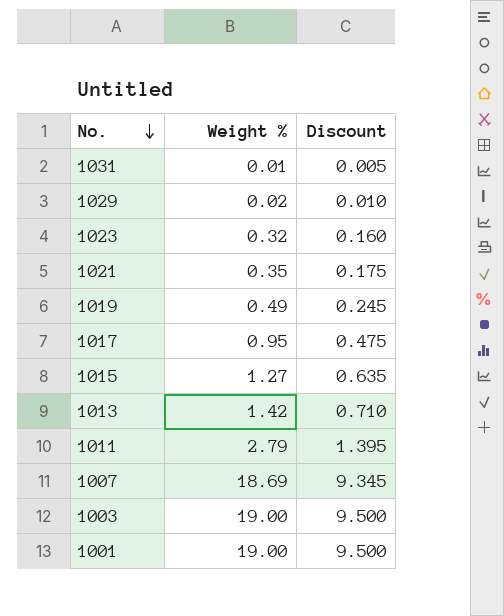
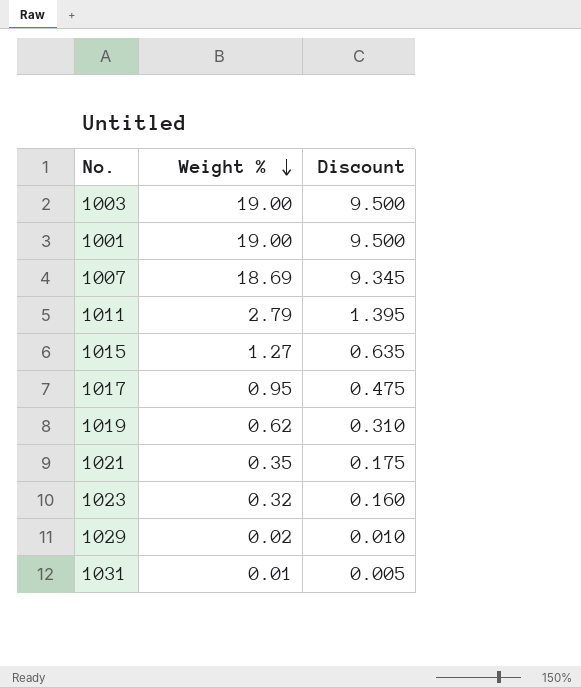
row order: No. descending -> Weight % descending
row 1013: 1.42 | 0.710 -> none
1019 | Weight %: 0.49 -> 0.62
1019 | Discount: 0.245 -> 0.310

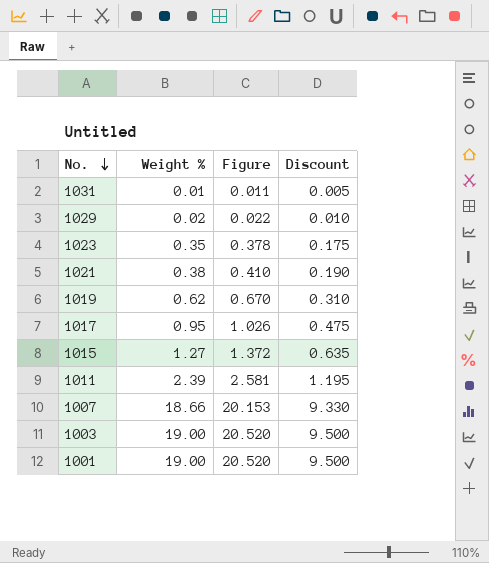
row order: Weight % descending -> No. descending
column Figure | formula: none -> [Weight %] * 1.08
1023 | Weight %: 0.32 -> 0.35
1023 | Discount: 0.160 -> 0.175
1021 | Weight %: 0.35 -> 0.38
1021 | Discount: 0.175 -> 0.190
1011 | Weight %: 2.79 -> 2.39
1011 | Discount: 1.395 -> 1.195
1007 | Weight %: 18.69 -> 18.66
1007 | Discount: 9.345 -> 9.330

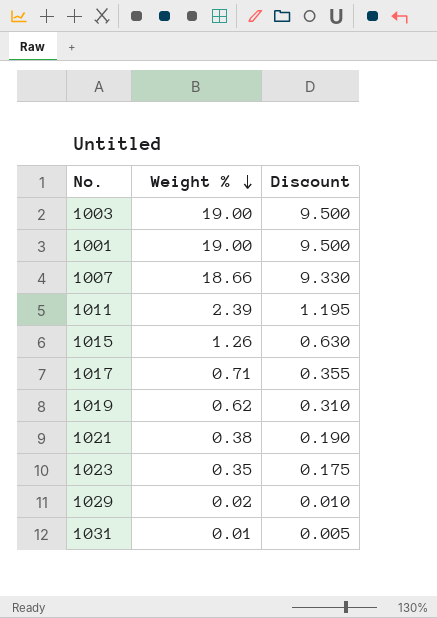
row order: No. descending -> Weight % descending
column Figure | formula: [Weight %] * 1.08 -> none
1015 | Weight %: 1.27 -> 1.26
1015 | Discount: 0.635 -> 0.630
1017 | Weight %: 0.95 -> 0.71
1017 | Discount: 0.475 -> 0.355

